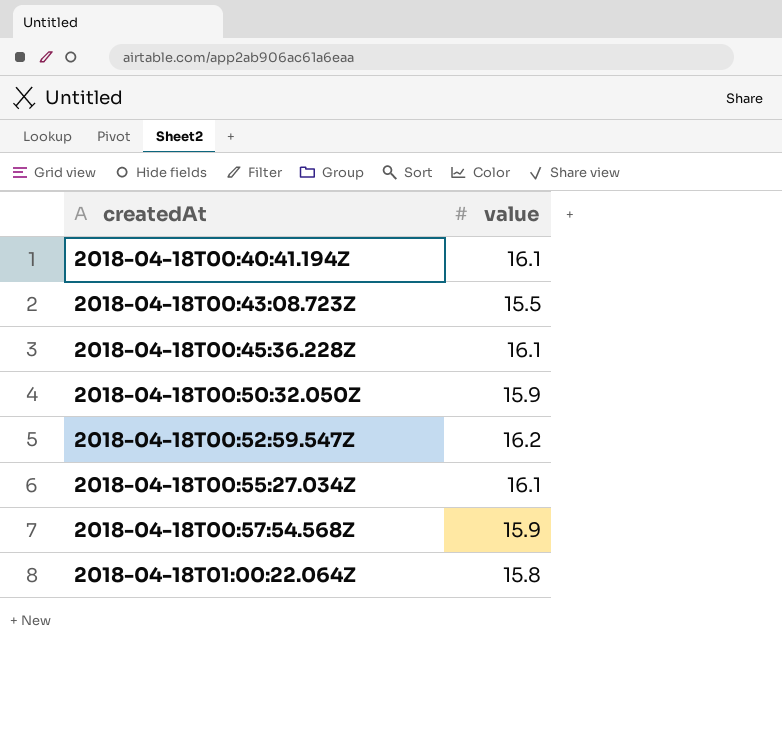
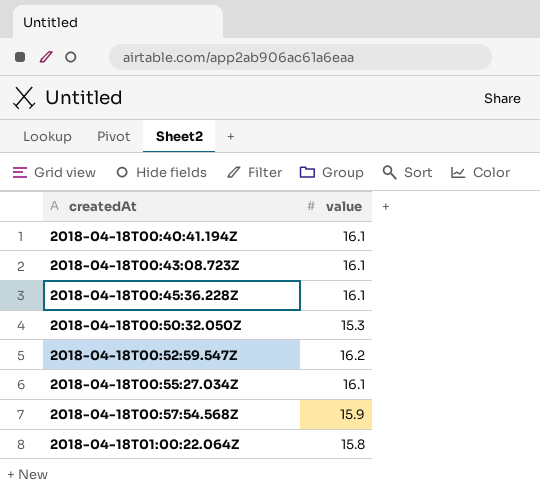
2018-04-18T00:43:08.723Z | value: 15.5 -> 16.1
2018-04-18T00:50:32.050Z | value: 15.9 -> 15.3

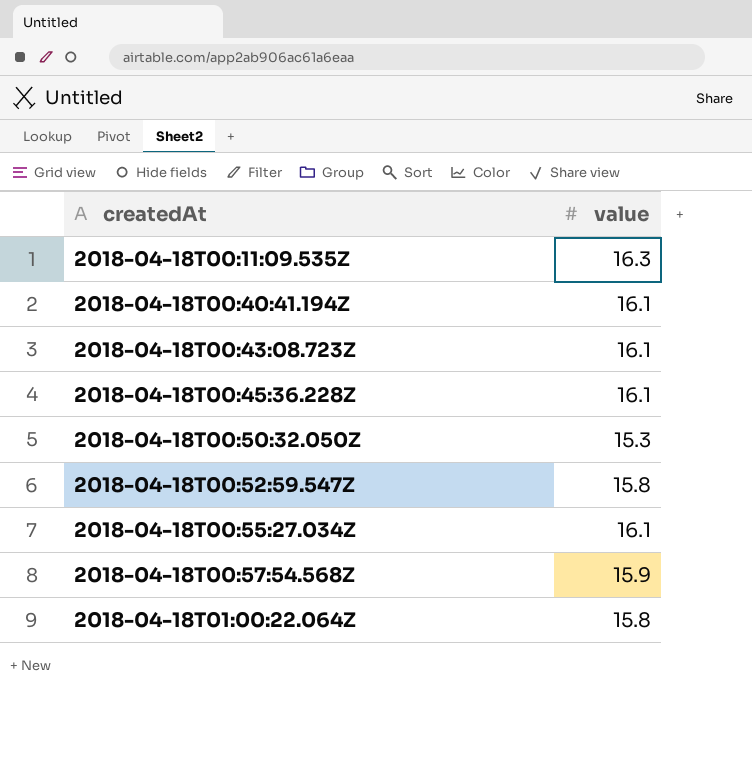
row 2018-04-18T00:11:09.535Z: none -> 16.3
2018-04-18T00:52:59.547Z | value: 16.2 -> 15.8

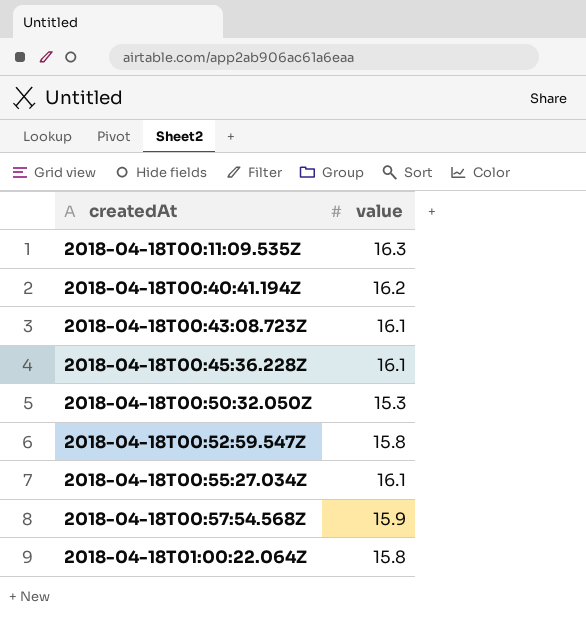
2018-04-18T00:40:41.194Z | value: 16.1 -> 16.2

